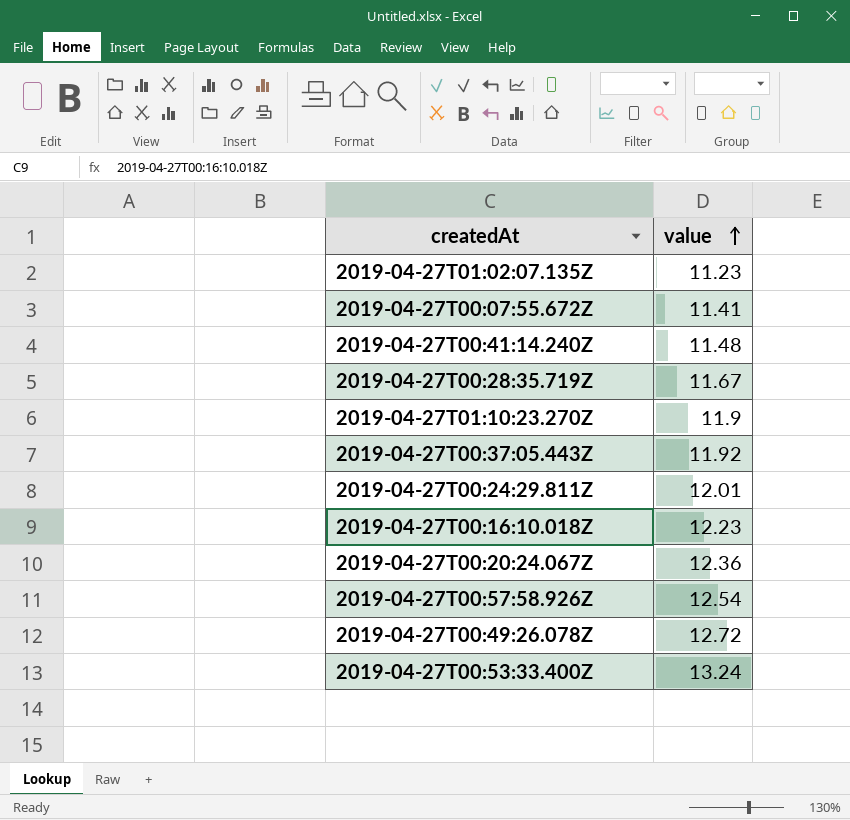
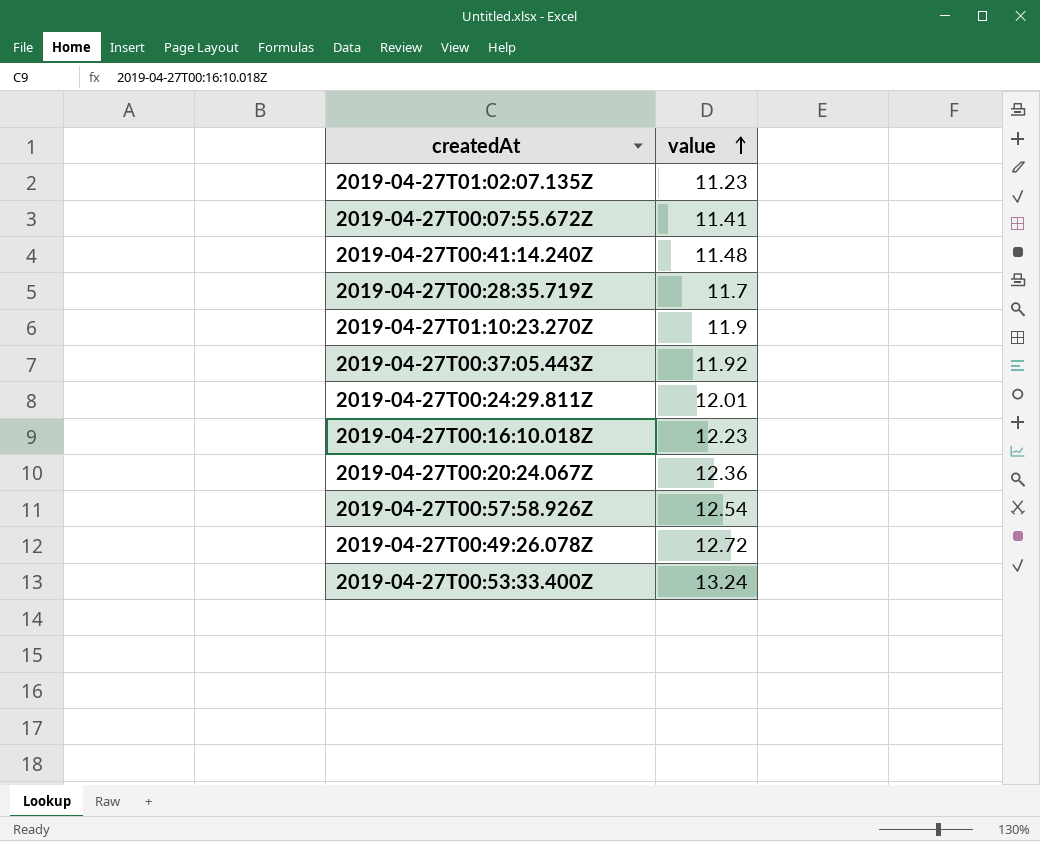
2019-04-27T00:28:35.719Z | value: 11.67 -> 11.7

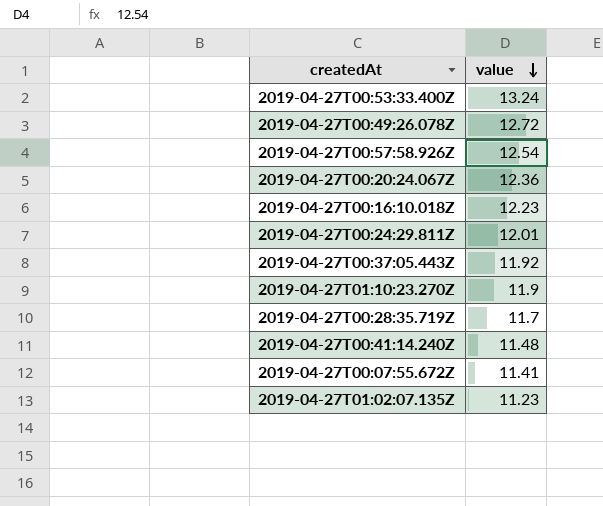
row order: value ascending -> value descending

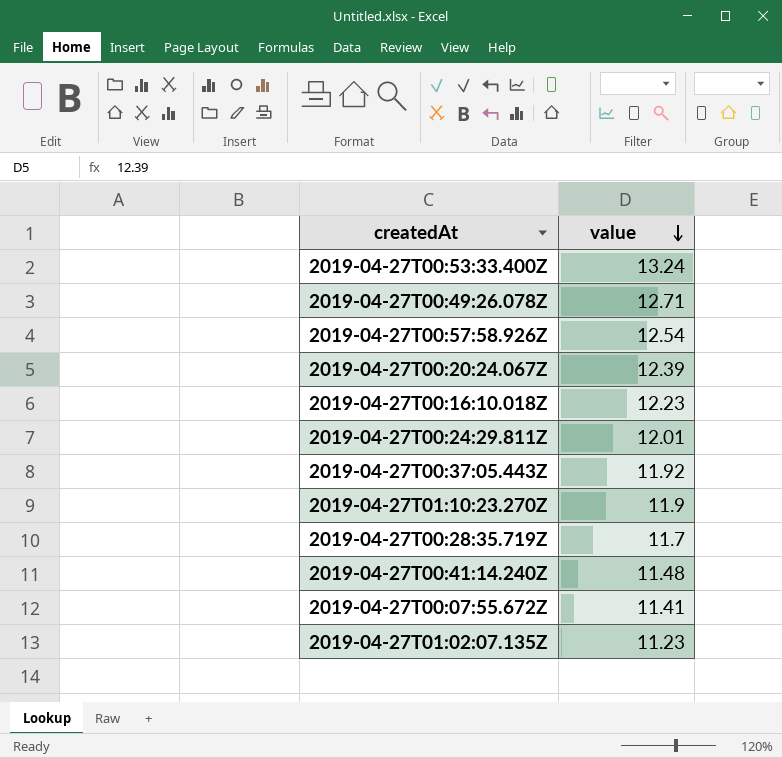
2019-04-27T00:49:26.078Z | value: 12.72 -> 12.71
2019-04-27T00:20:24.067Z | value: 12.36 -> 12.39

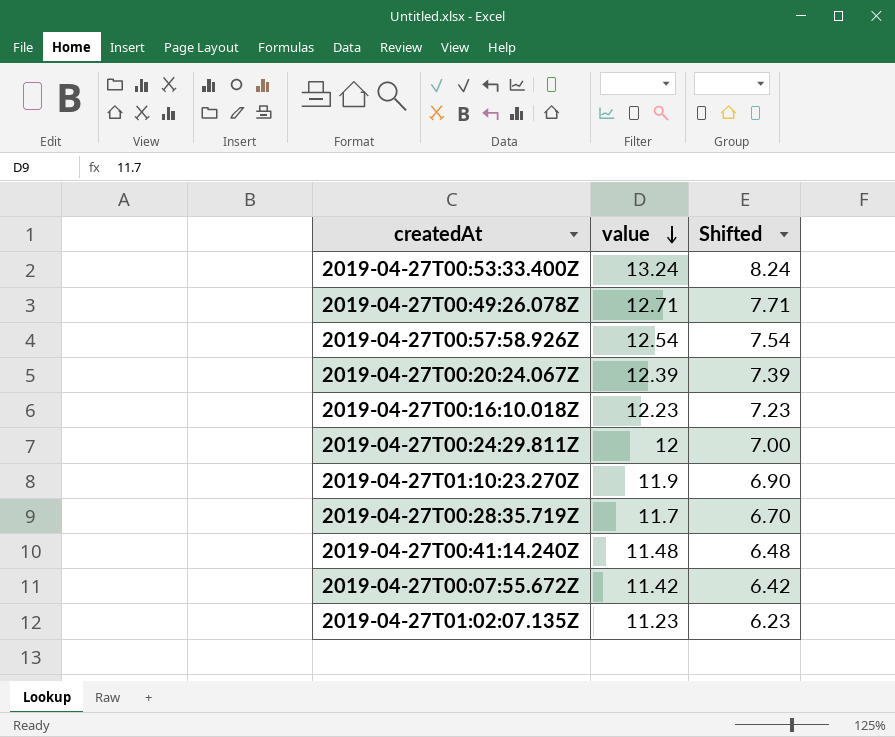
column Shifted | formula: none -> [value] - 5
row 2019-04-27T00:37:05.443Z: 11.92 -> none
2019-04-27T00:24:29.811Z | value: 12.01 -> 12
2019-04-27T00:07:55.672Z | value: 11.41 -> 11.42

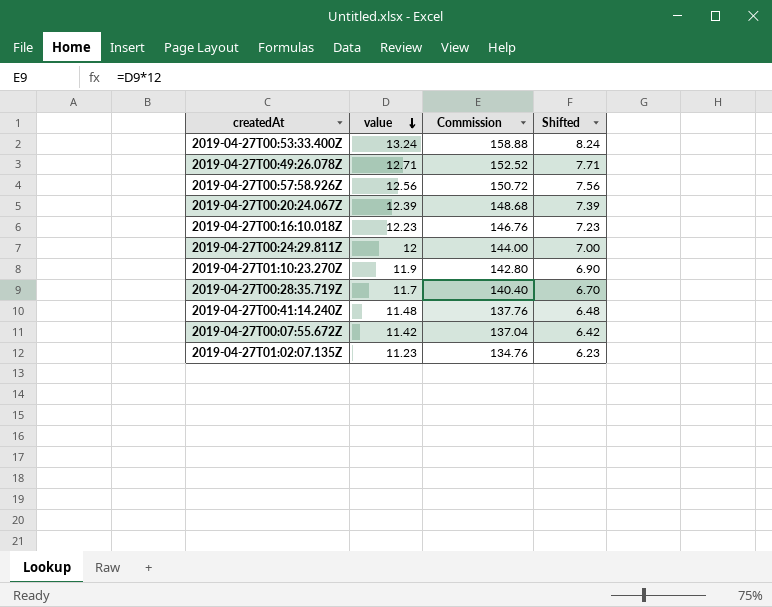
column Commission | formula: none -> [value] * 12
2019-04-27T00:57:58.926Z | value: 12.54 -> 12.56
2019-04-27T00:57:58.926Z | Shifted: 7.54 -> 7.56

